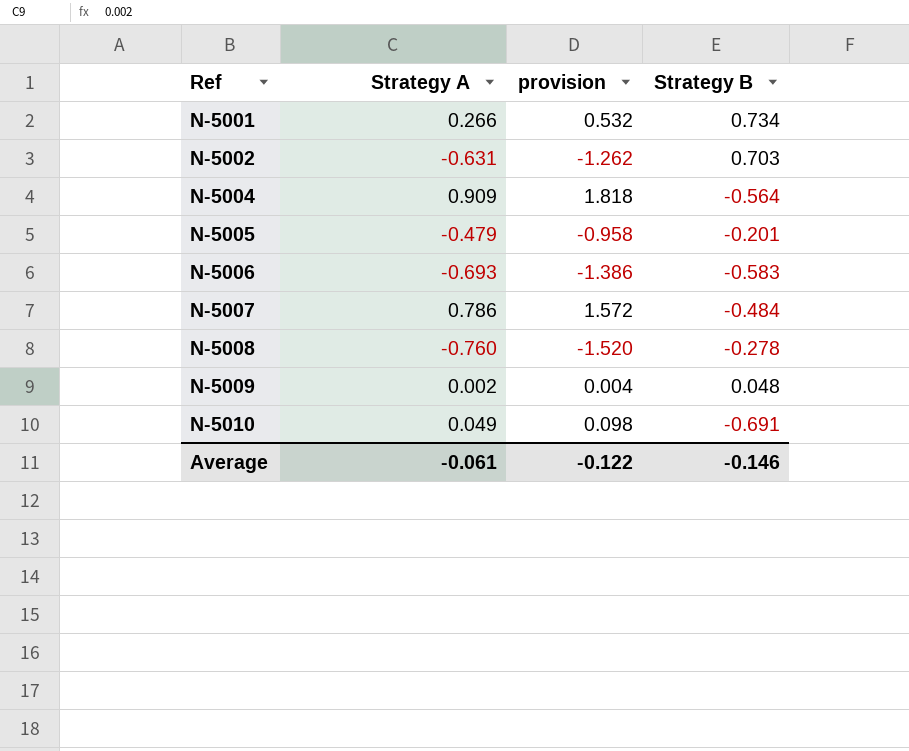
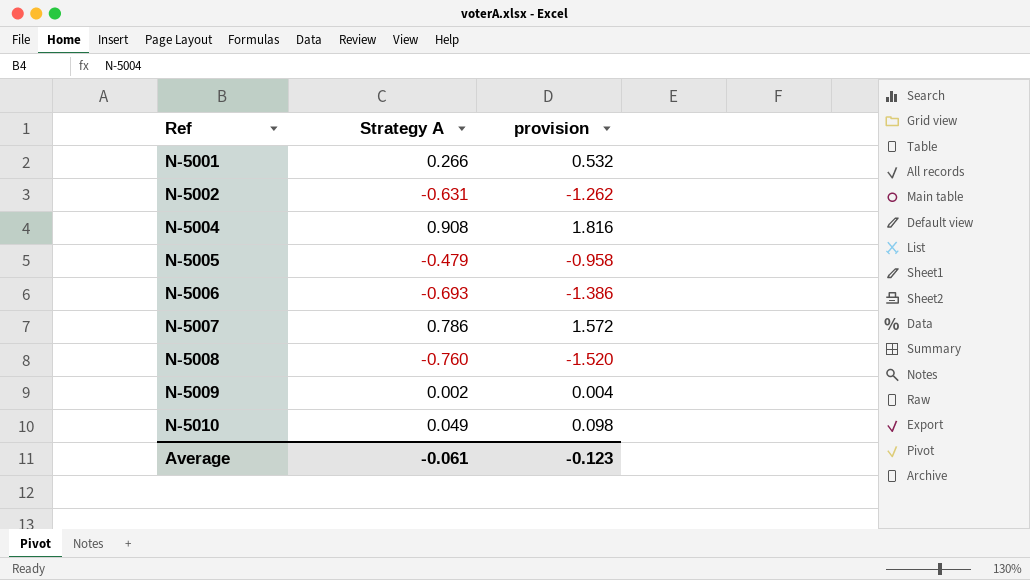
column Strategy B | position: 4 -> none
N-5004 | Strategy A: 0.909 -> 0.908
N-5004 | provision: 1.818 -> 1.816
Average | provision: -0.122 -> -0.123

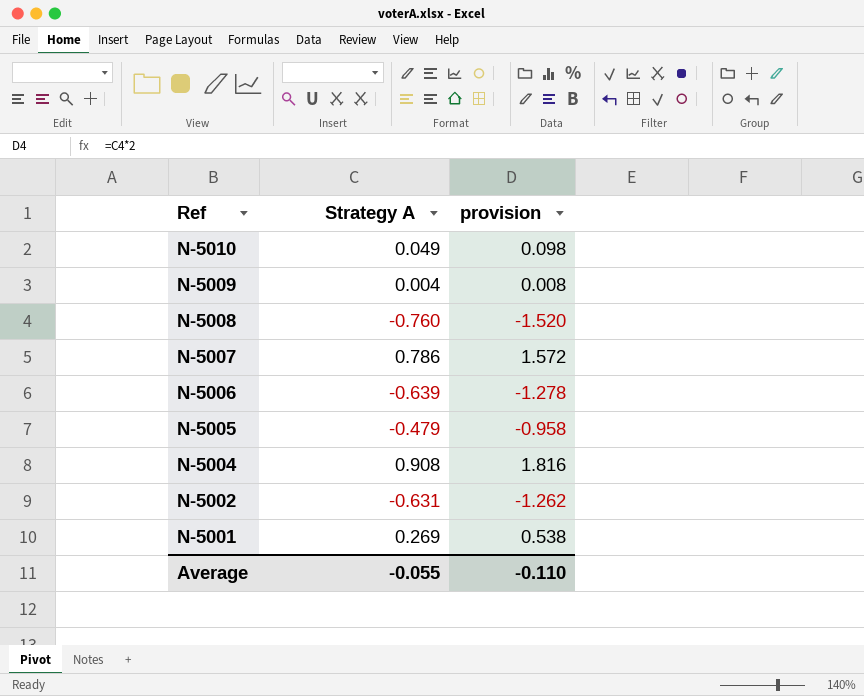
row order: Ref ascending -> Ref descending
N-5009 | Strategy A: 0.002 -> 0.004
N-5009 | provision: 0.004 -> 0.008
N-5006 | Strategy A: -0.693 -> -0.639
N-5006 | provision: -1.386 -> -1.278
N-5001 | Strategy A: 0.266 -> 0.269
N-5001 | provision: 0.532 -> 0.538
Average | Strategy A: -0.061 -> -0.055
Average | provision: -0.123 -> -0.110

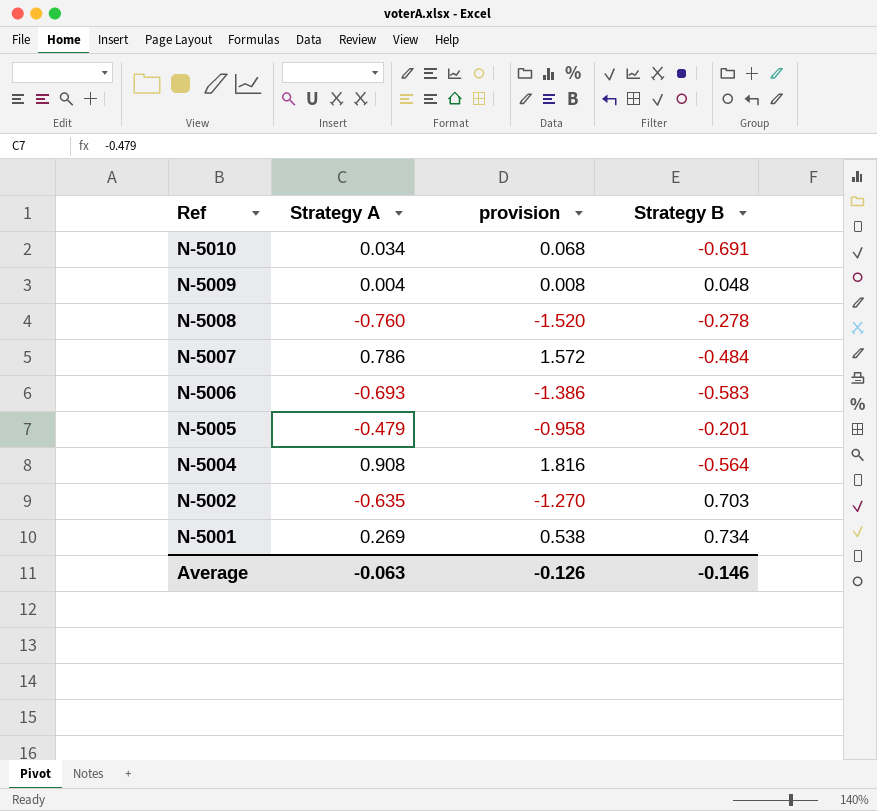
column Strategy B | position: none -> 4
N-5010 | Strategy A: 0.049 -> 0.034
N-5010 | provision: 0.098 -> 0.068
N-5006 | Strategy A: -0.639 -> -0.693
N-5006 | provision: -1.278 -> -1.386
N-5002 | Strategy A: -0.631 -> -0.635
N-5002 | provision: -1.262 -> -1.270
Average | Strategy A: -0.055 -> -0.063
Average | provision: -0.110 -> -0.126

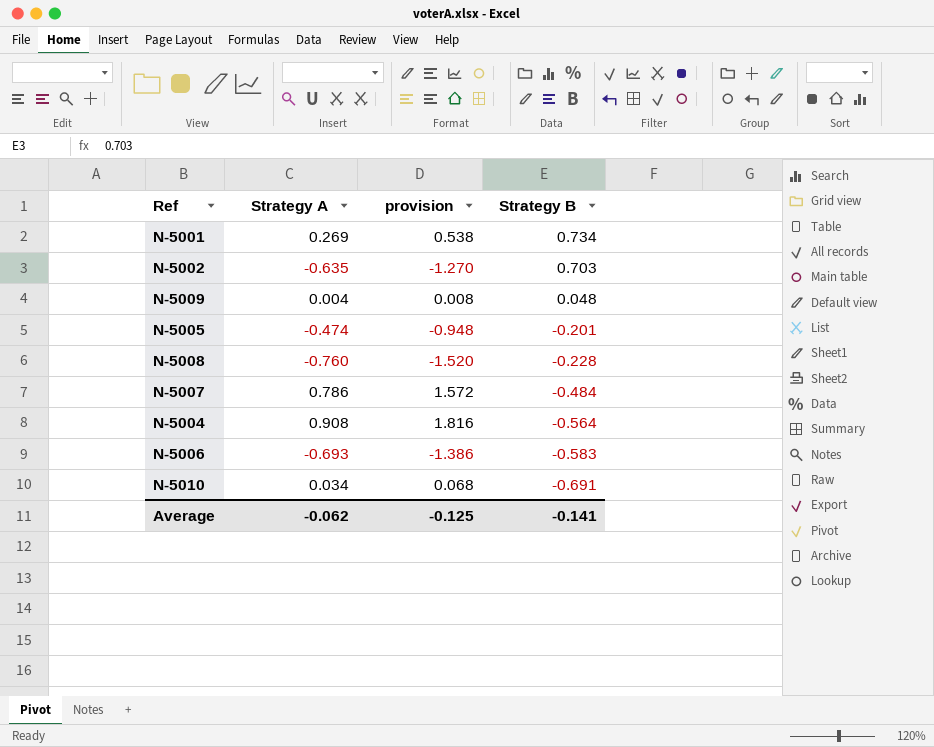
row order: Ref descending -> Strategy B descending
N-5005 | Strategy A: -0.479 -> -0.474
N-5005 | provision: -0.958 -> -0.948
N-5008 | Strategy B: -0.278 -> -0.228
Average | Strategy A: -0.063 -> -0.062
Average | provision: -0.126 -> -0.125
Average | Strategy B: -0.146 -> -0.141

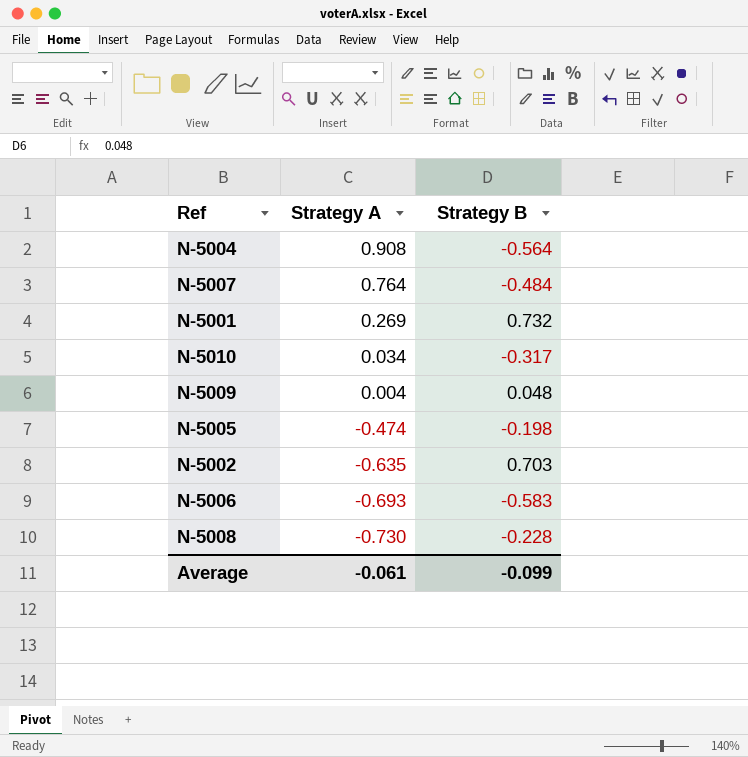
row order: Strategy B descending -> Strategy A descending
column provision | formula: [Strategy A] * 2 -> none
N-5007 | Strategy A: 0.786 -> 0.764
N-5001 | Strategy B: 0.734 -> 0.732
N-5010 | Strategy B: -0.691 -> -0.317
N-5005 | Strategy B: -0.201 -> -0.198
N-5008 | Strategy A: -0.760 -> -0.730
Average | Strategy A: -0.062 -> -0.061
Average | Strategy B: -0.141 -> -0.099

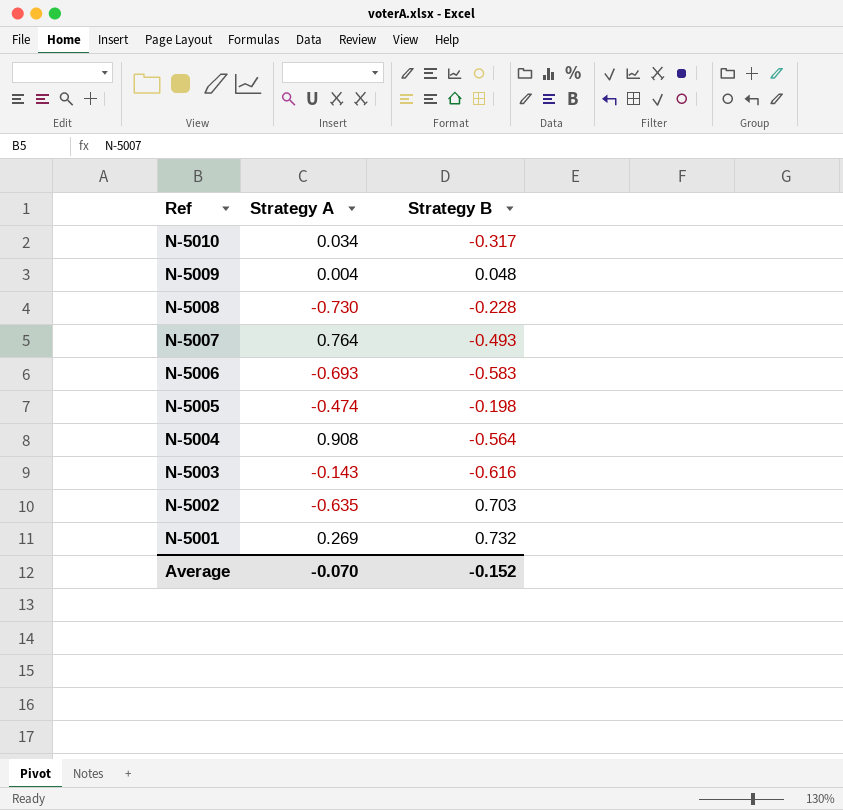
row order: Strategy A descending -> Ref descending
N-5007 | Strategy B: -0.484 -> -0.493
row N-5003: none -> -0.143 | -0.616
Average | Strategy A: -0.061 -> -0.070
Average | Strategy B: -0.099 -> -0.152

